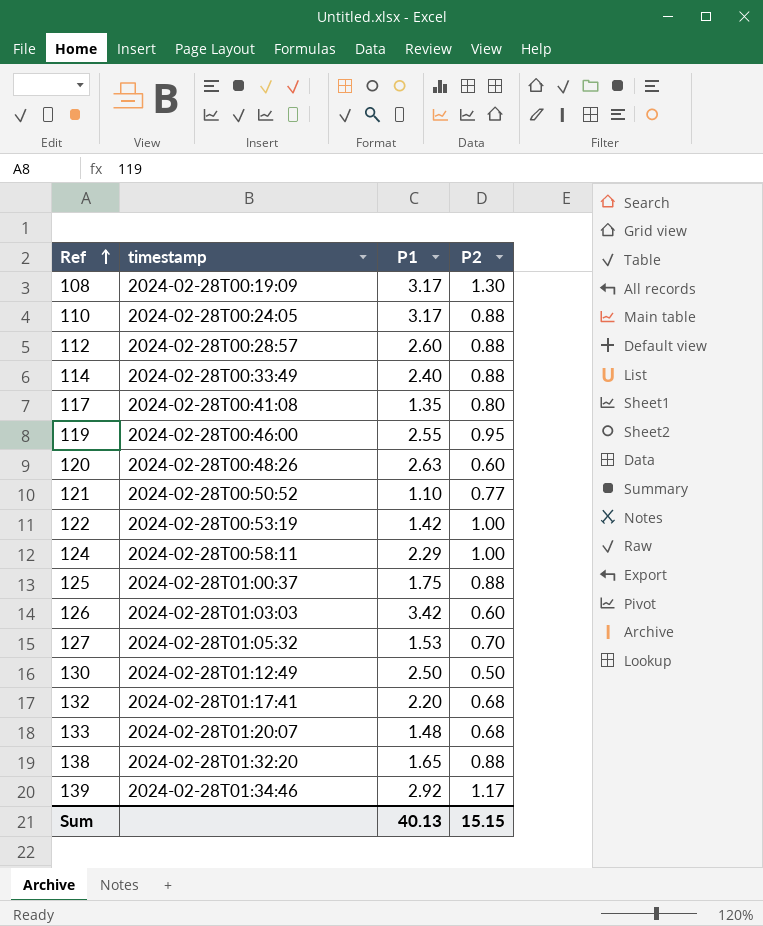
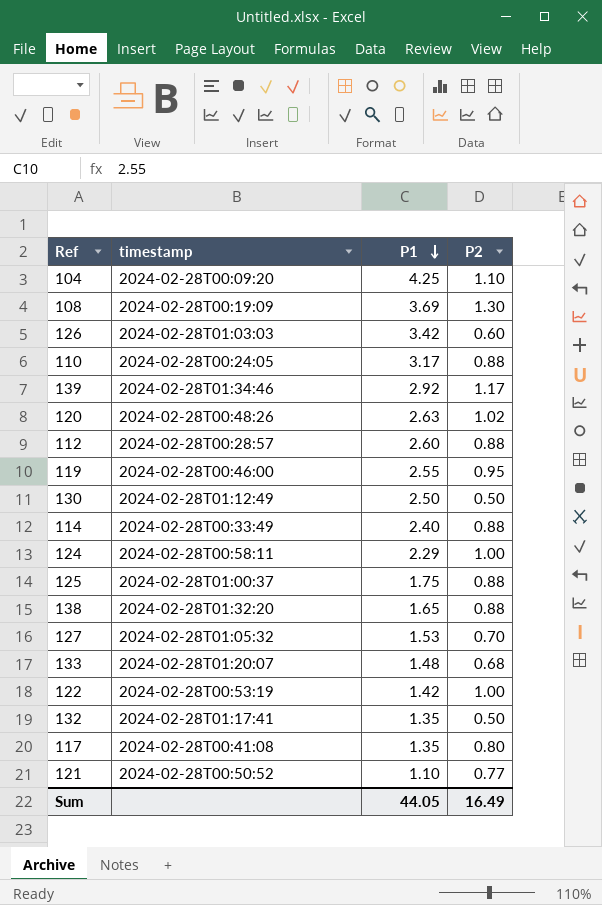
row order: Ref ascending -> P1 descending
row 104: none -> 2024-02-28T00:09:20 | 4.25 | 1.10
108 | P1: 3.17 -> 3.69
120 | P2: 0.60 -> 1.02
132 | P1: 2.20 -> 1.35
132 | P2: 0.68 -> 0.50
Sum | P1: 40.13 -> 44.05
Sum | P2: 15.15 -> 16.49

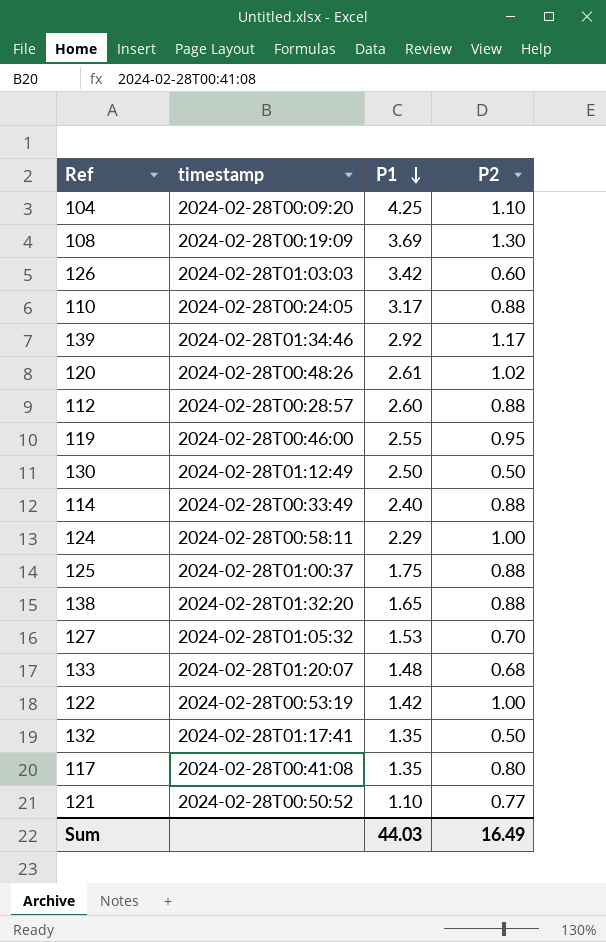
120 | P1: 2.63 -> 2.61
Sum | P1: 44.05 -> 44.03

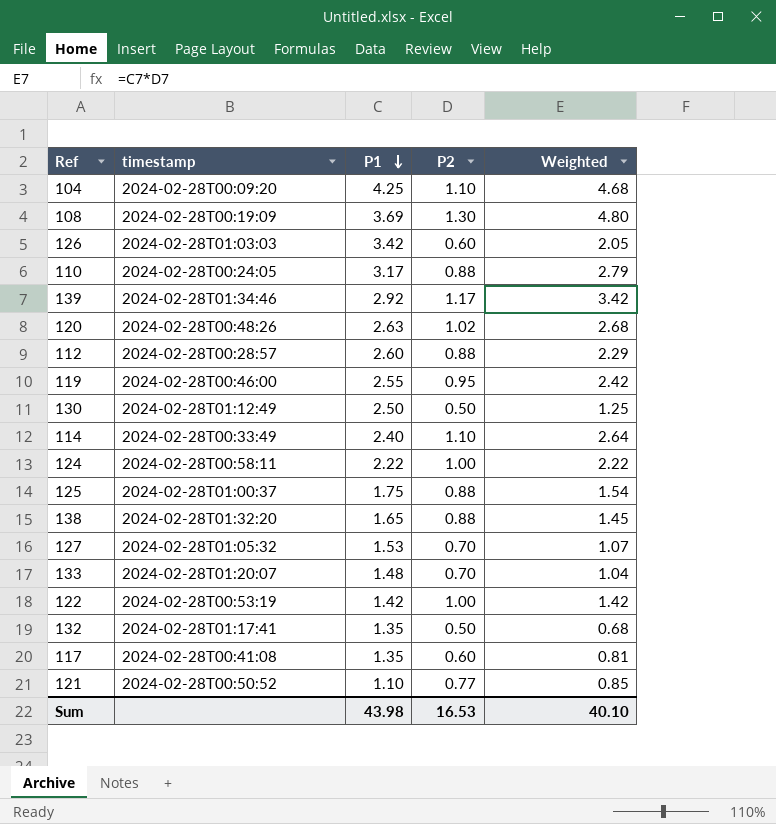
column Weighted | formula: none -> [P1] * [P2]
120 | P1: 2.61 -> 2.63
114 | P2: 0.88 -> 1.10
124 | P1: 2.29 -> 2.22
133 | P2: 0.68 -> 0.70
117 | P2: 0.80 -> 0.60
Sum | P1: 44.03 -> 43.98
Sum | P2: 16.49 -> 16.53

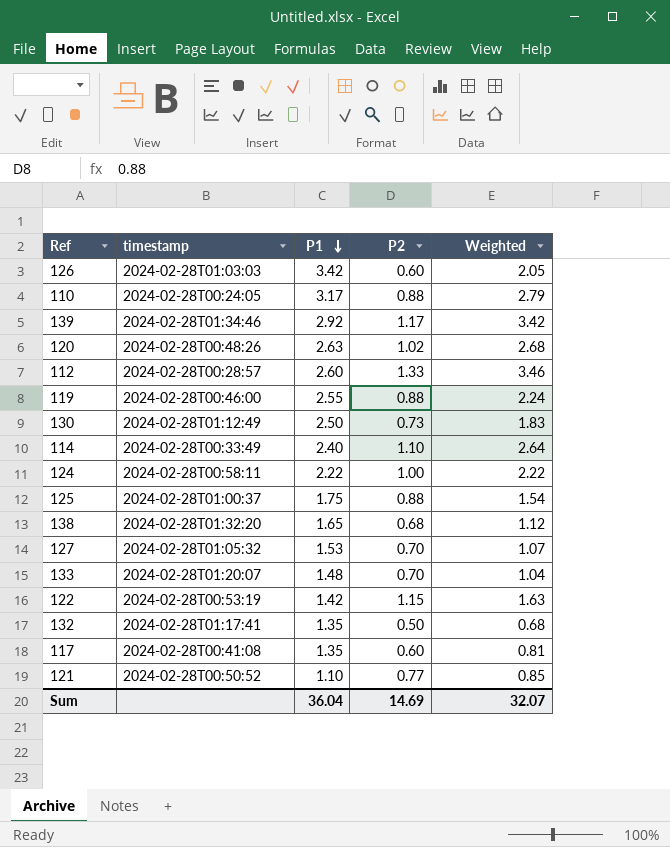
row 104: 2024-02-28T00:09:20 | 4.25 | 1.10 | 4.68 -> none
row 108: 2024-02-28T00:19:09 | 3.69 | 1.30 | 4.80 -> none
112 | P2: 0.88 -> 1.33
112 | Weighted: 2.29 -> 3.46
119 | P2: 0.95 -> 0.88
119 | Weighted: 2.42 -> 2.24
130 | P2: 0.50 -> 0.73
130 | Weighted: 1.25 -> 1.83
138 | P2: 0.88 -> 0.68
138 | Weighted: 1.45 -> 1.12
122 | P2: 1.00 -> 1.15
122 | Weighted: 1.42 -> 1.63
Sum | P1: 43.98 -> 36.04
Sum | P2: 16.53 -> 14.69
Sum | Weighted: 40.10 -> 32.07

